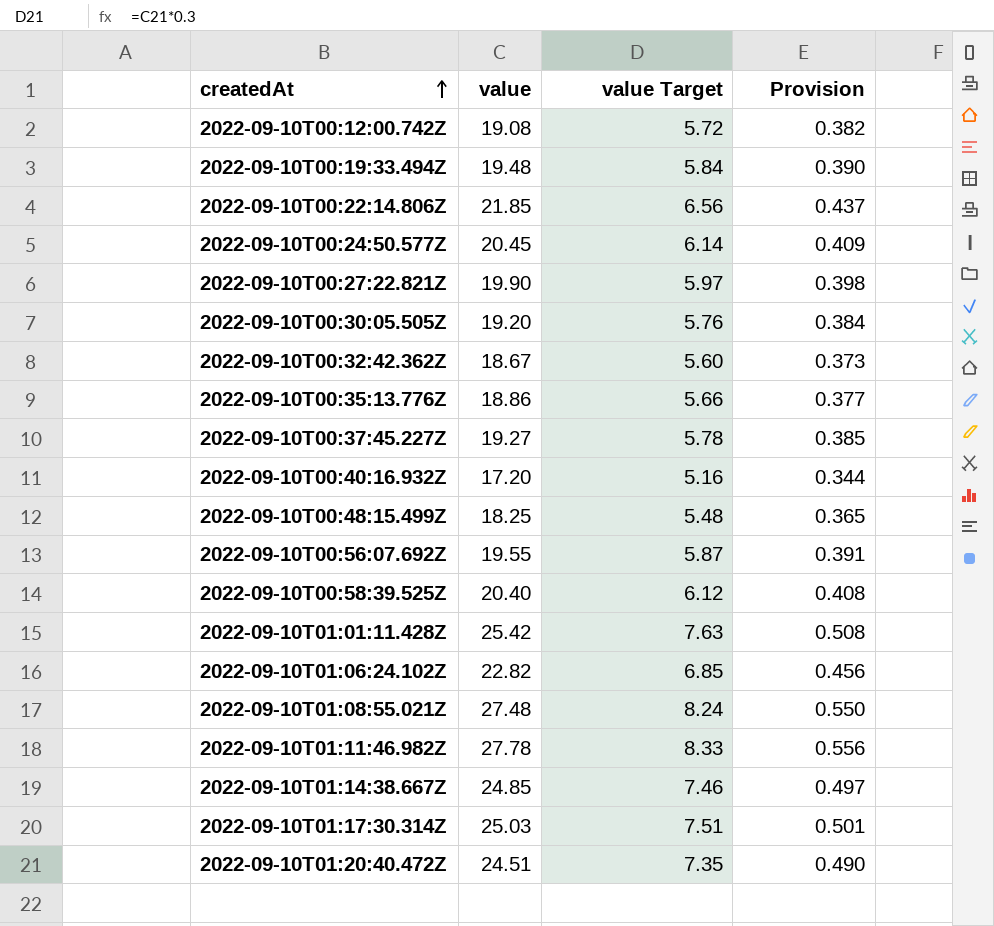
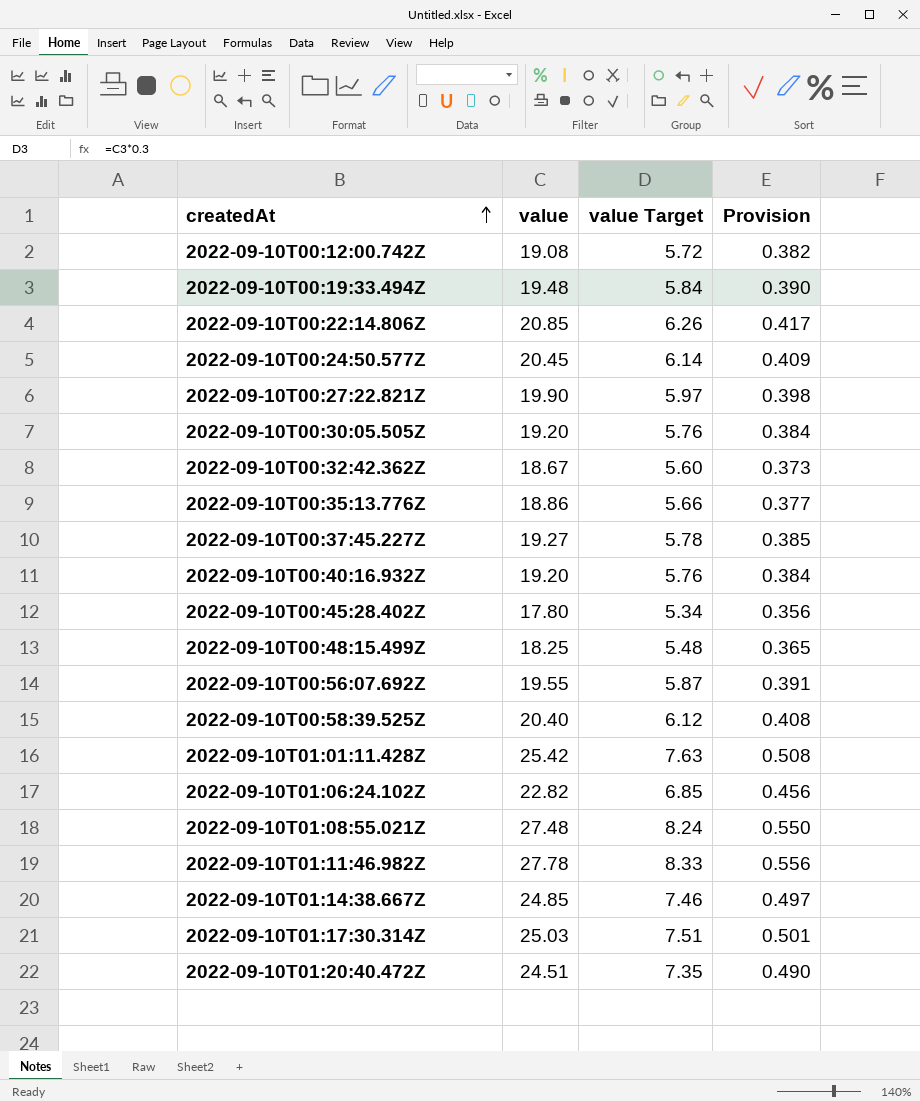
2022-09-10T00:22:14.806Z | value: 21.85 -> 20.85
2022-09-10T00:22:14.806Z | value Target: 6.56 -> 6.26
2022-09-10T00:22:14.806Z | Provision: 0.437 -> 0.417
2022-09-10T00:40:16.932Z | value: 17.20 -> 19.20
2022-09-10T00:40:16.932Z | value Target: 5.16 -> 5.76
2022-09-10T00:40:16.932Z | Provision: 0.344 -> 0.384
row 2022-09-10T00:45:28.402Z: none -> 17.80 | 5.34 | 0.356

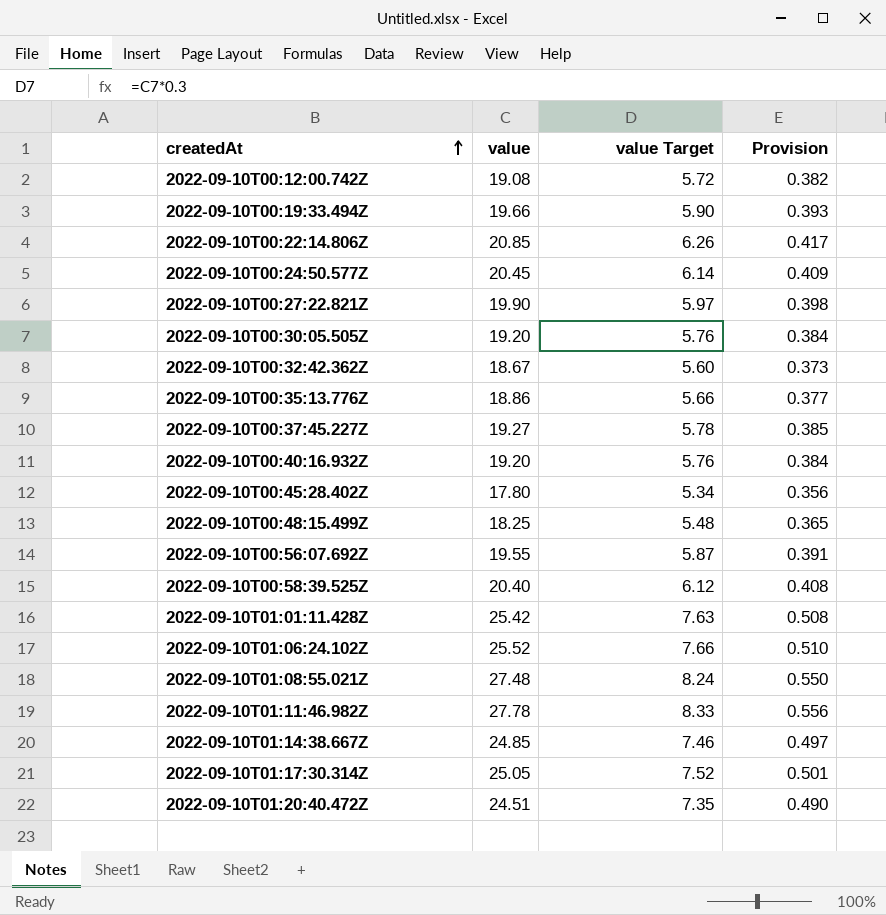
2022-09-10T00:19:33.494Z | value: 19.48 -> 19.66
2022-09-10T00:19:33.494Z | value Target: 5.84 -> 5.90
2022-09-10T00:19:33.494Z | Provision: 0.390 -> 0.393
2022-09-10T01:06:24.102Z | value: 22.82 -> 25.52
2022-09-10T01:06:24.102Z | value Target: 6.85 -> 7.66
2022-09-10T01:06:24.102Z | Provision: 0.456 -> 0.510
2022-09-10T01:17:30.314Z | value: 25.03 -> 25.05
2022-09-10T01:17:30.314Z | value Target: 7.51 -> 7.52

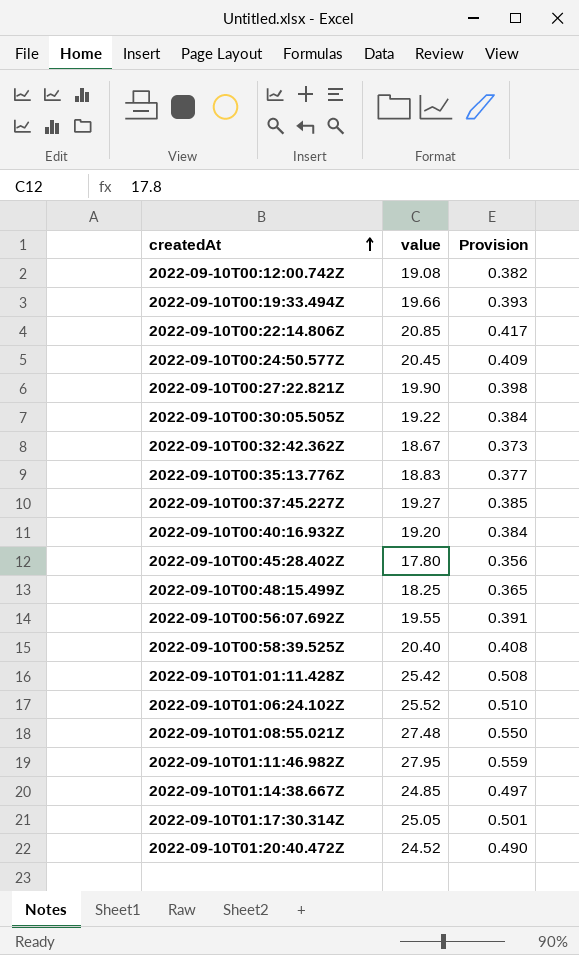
column value Target | formula: [value] * 0.3 -> none
2022-09-10T00:30:05.505Z | value: 19.20 -> 19.22
2022-09-10T00:35:13.776Z | value: 18.86 -> 18.83
2022-09-10T01:11:46.982Z | value: 27.78 -> 27.95
2022-09-10T01:11:46.982Z | Provision: 0.556 -> 0.559
2022-09-10T01:20:40.472Z | value: 24.51 -> 24.52

